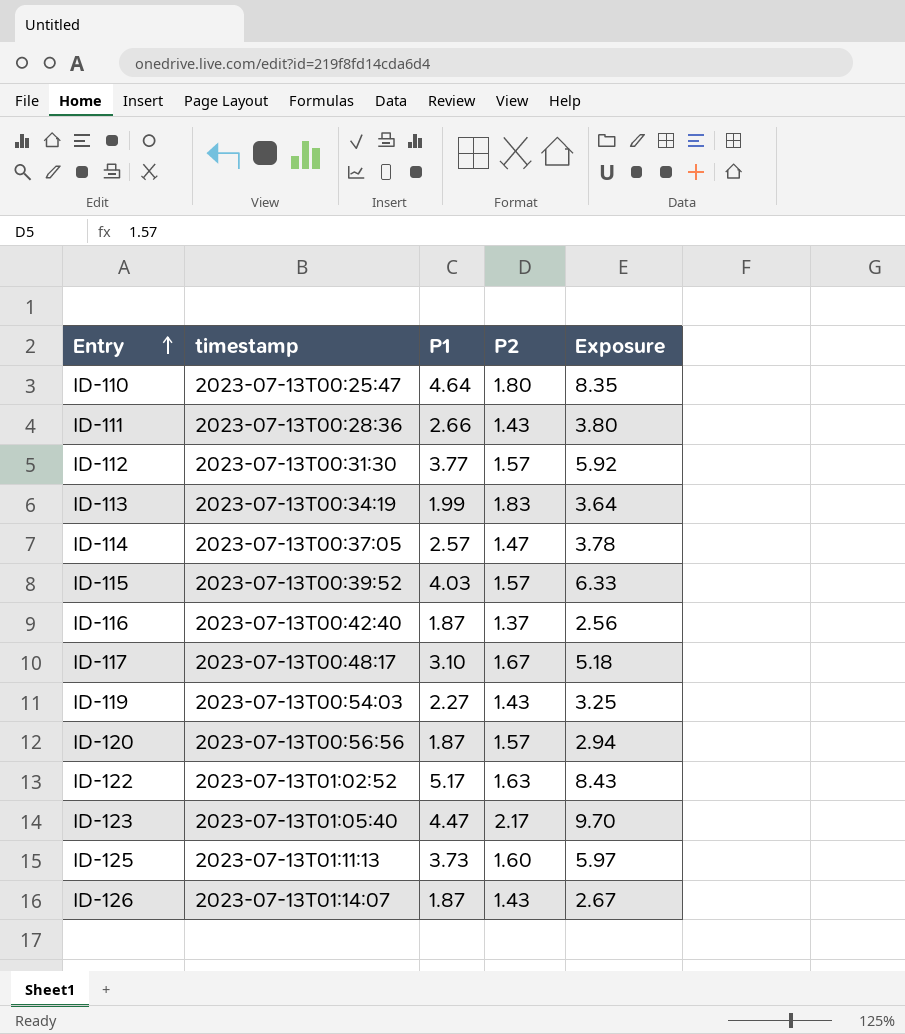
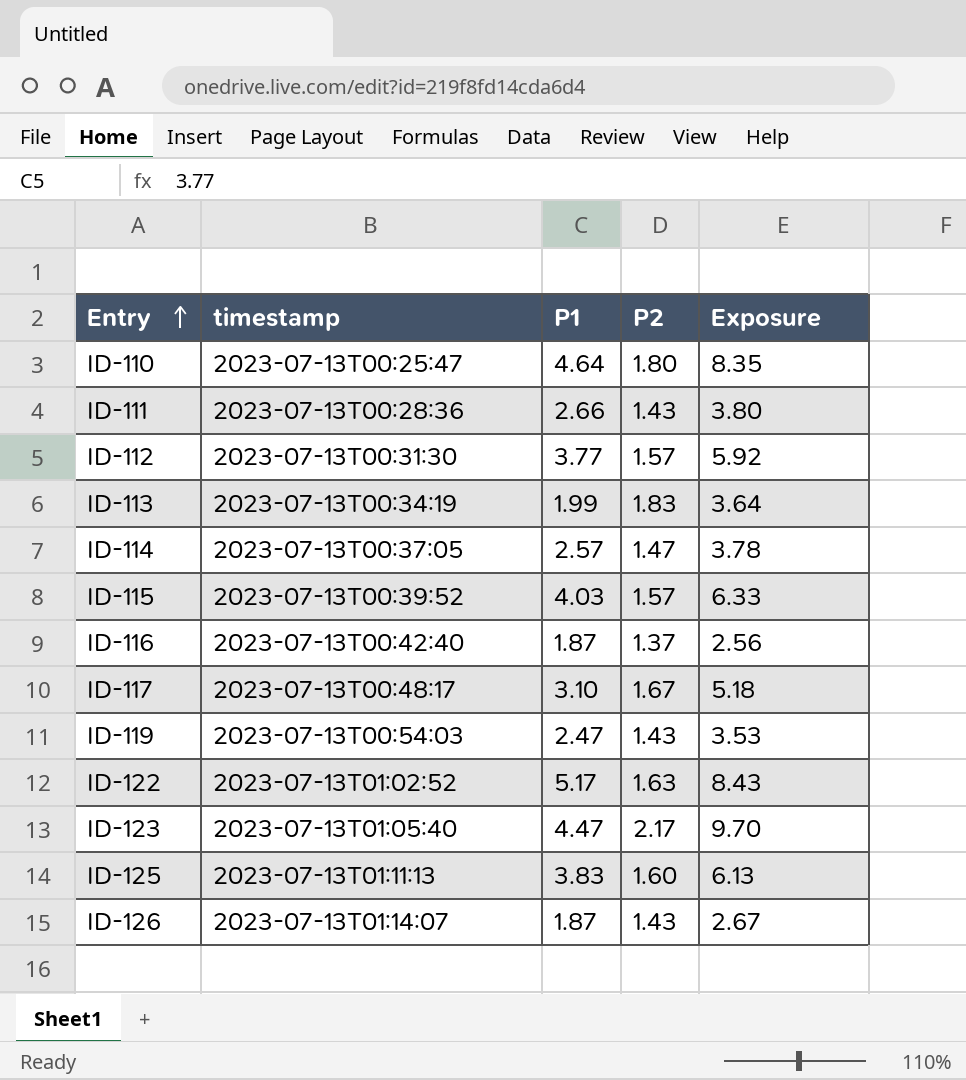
row ID-120: 2023-07-13T00:56:56 | 1.87 | 1.57 | 2.94 -> none
ID-119 | P1: 2.27 -> 2.47
ID-119 | Exposure: 3.25 -> 3.53
ID-125 | P1: 3.73 -> 3.83
ID-125 | Exposure: 5.97 -> 6.13

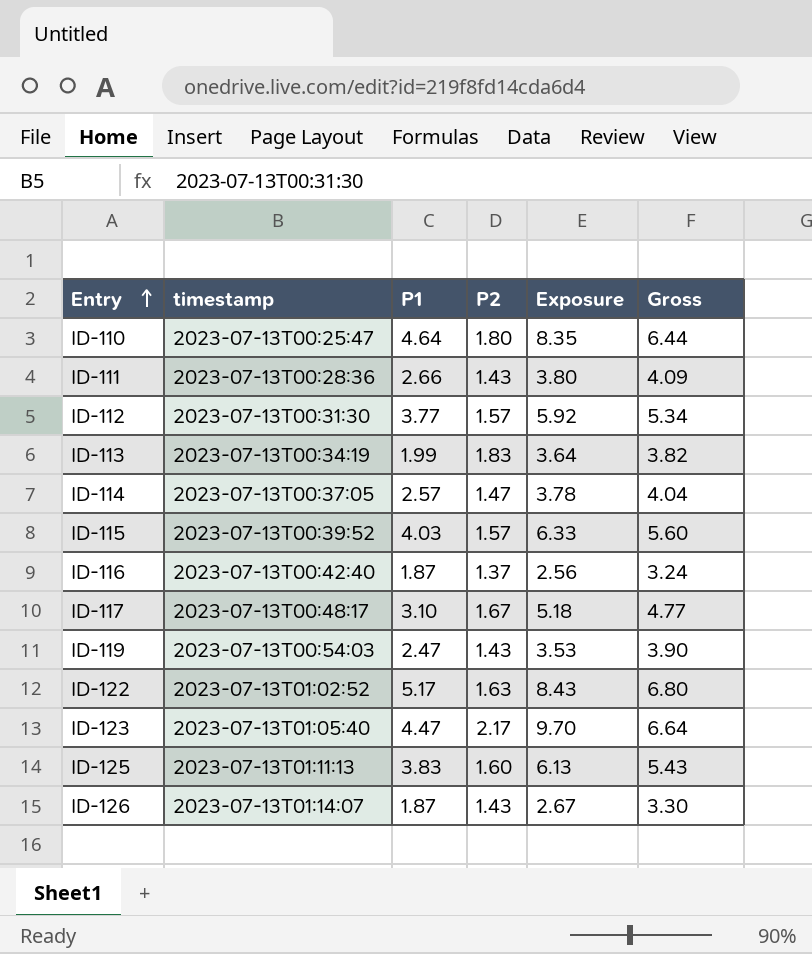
column Gross | formula: none -> [P1] + [P2]

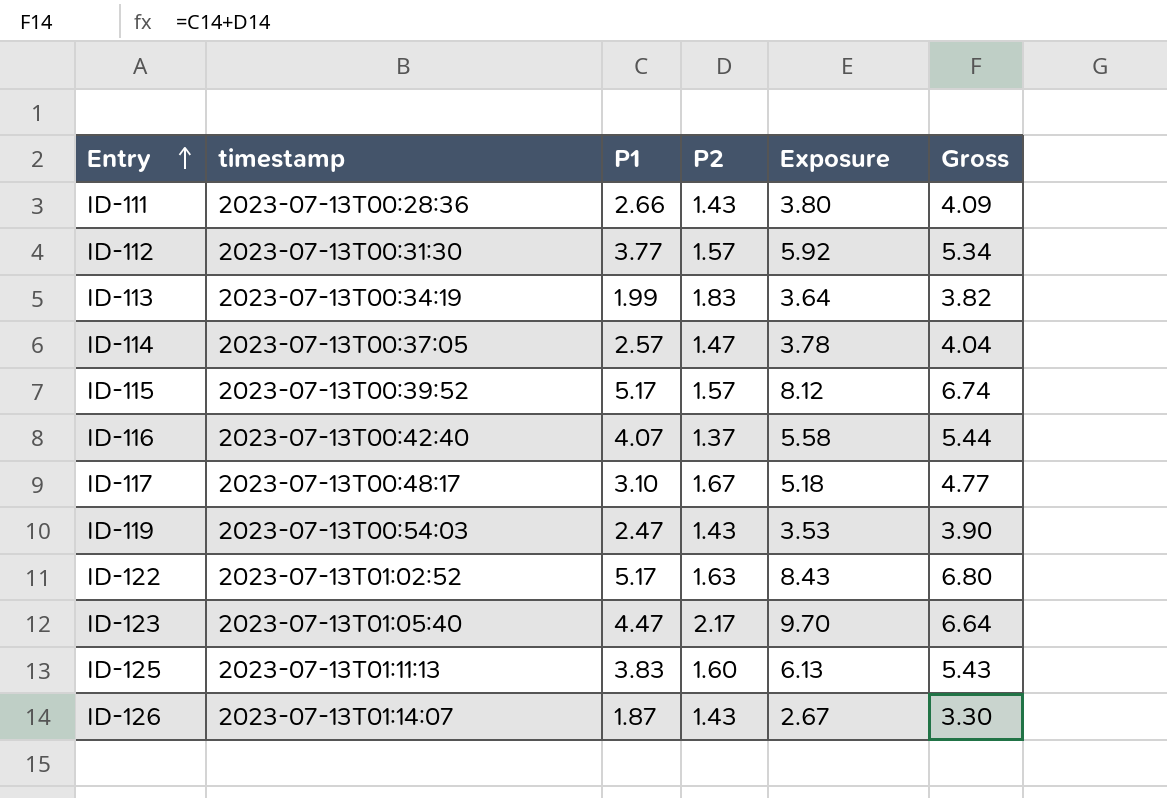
row ID-110: 2023-07-13T00:25:47 | 4.64 | 1.80 | 8.35 | 6.44 -> none
ID-115 | P1: 4.03 -> 5.17
ID-115 | Exposure: 6.33 -> 8.12
ID-115 | Gross: 5.60 -> 6.74
ID-116 | P1: 1.87 -> 4.07
ID-116 | Exposure: 2.56 -> 5.58
ID-116 | Gross: 3.24 -> 5.44

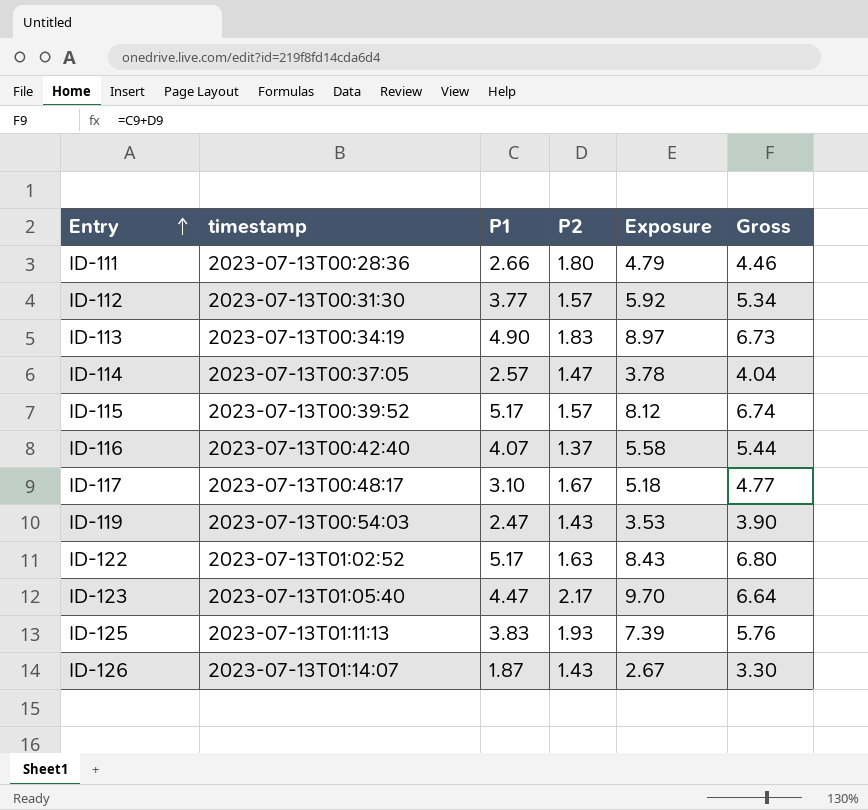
ID-111 | P2: 1.43 -> 1.80
ID-111 | Exposure: 3.80 -> 4.79
ID-111 | Gross: 4.09 -> 4.46
ID-113 | P1: 1.99 -> 4.90
ID-113 | Exposure: 3.64 -> 8.97
ID-113 | Gross: 3.82 -> 6.73
ID-125 | P2: 1.60 -> 1.93
ID-125 | Exposure: 6.13 -> 7.39
ID-125 | Gross: 5.43 -> 5.76

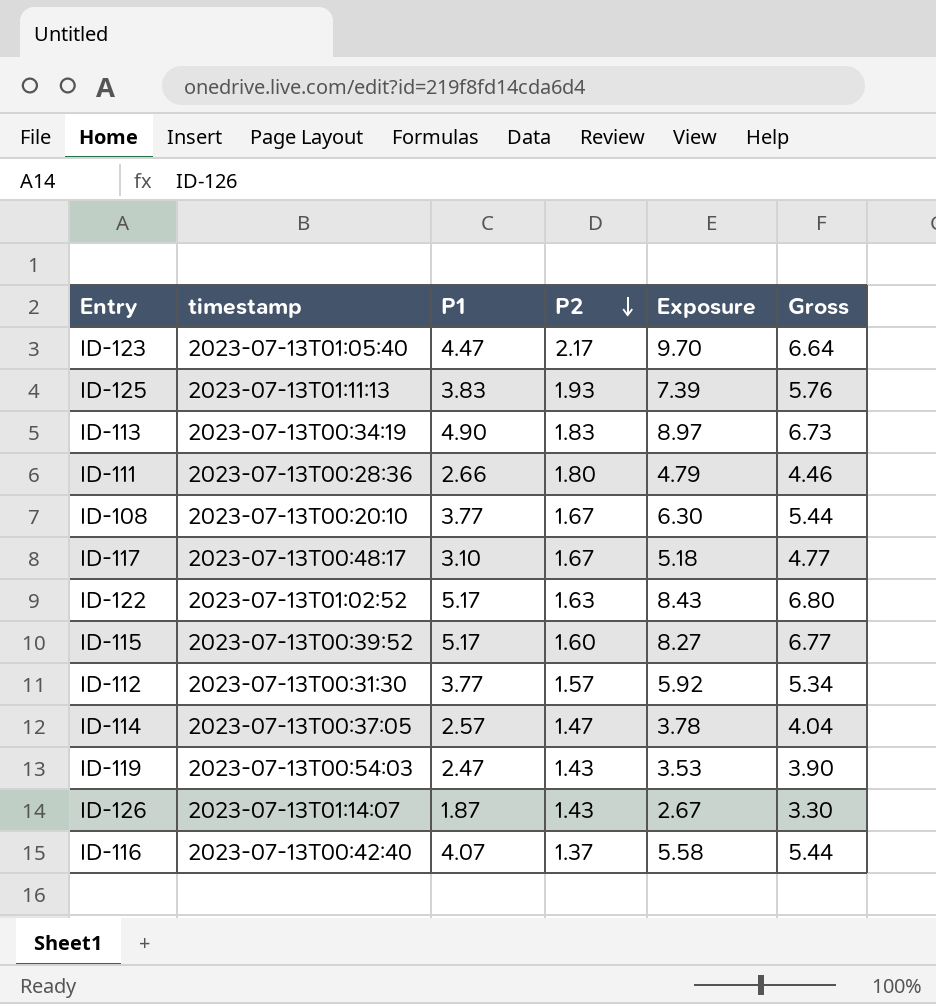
row order: Entry ascending -> P2 descending
row ID-108: none -> 2023-07-13T00:20:10 | 3.77 | 1.67 | 6.30 | 5.44
ID-115 | P2: 1.57 -> 1.60
ID-115 | Exposure: 8.12 -> 8.27
ID-115 | Gross: 6.74 -> 6.77

